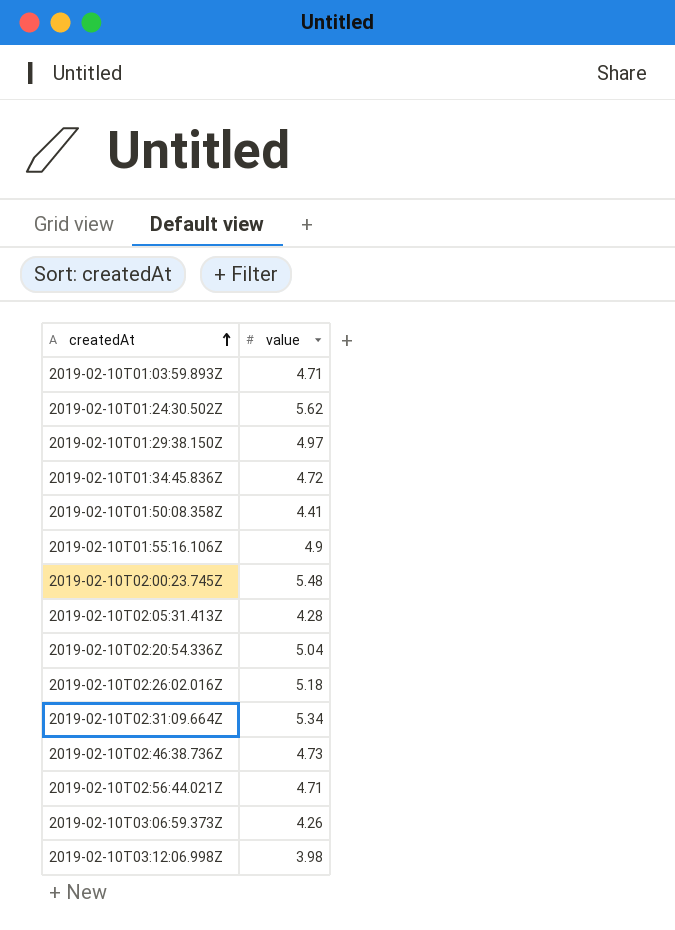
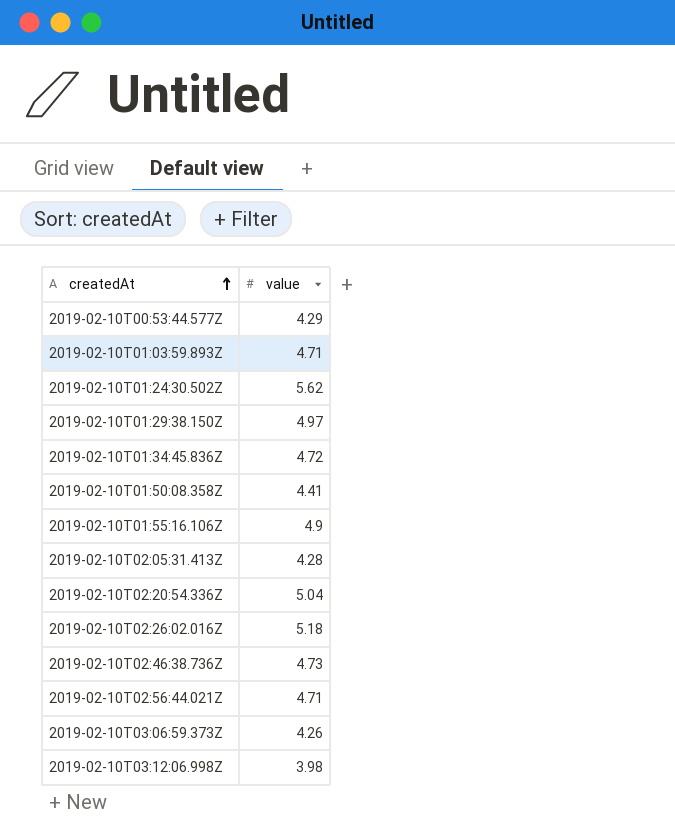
row 2019-02-10T02:00:23.745Z: 5.48 -> none
row 2019-02-10T02:31:09.664Z: 5.34 -> none
row 2019-02-10T00:53:44.577Z: none -> 4.29

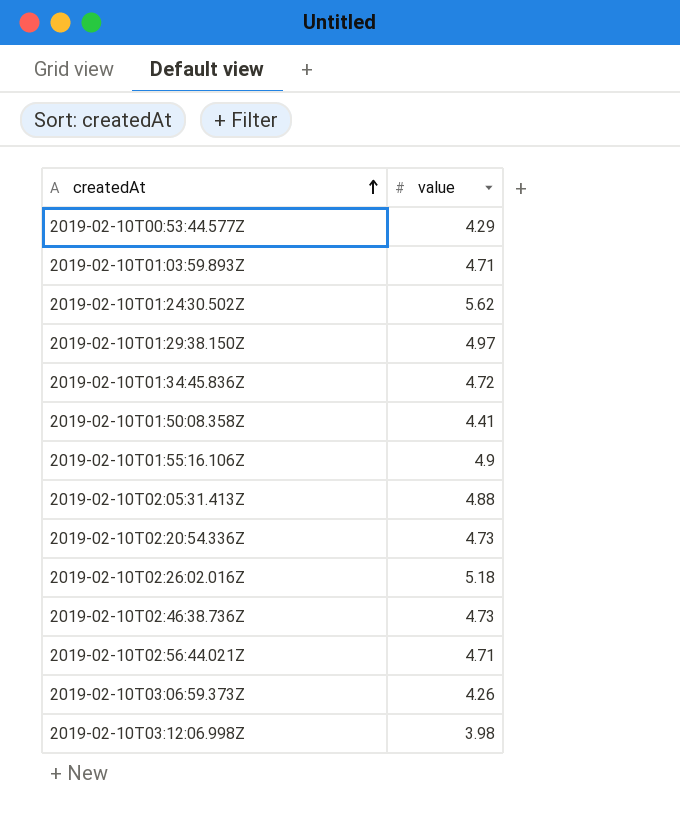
2019-02-10T02:05:31.413Z | value: 4.28 -> 4.88
2019-02-10T02:20:54.336Z | value: 5.04 -> 4.73

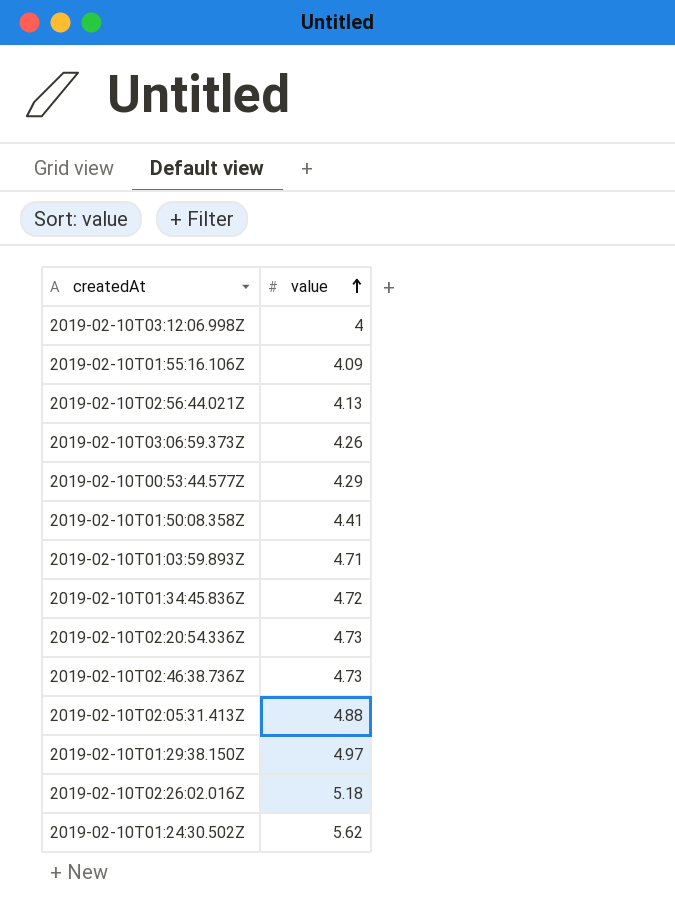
row order: createdAt ascending -> value ascending
2019-02-10T03:12:06.998Z | value: 3.98 -> 4
2019-02-10T01:55:16.106Z | value: 4.9 -> 4.09
2019-02-10T02:56:44.021Z | value: 4.71 -> 4.13

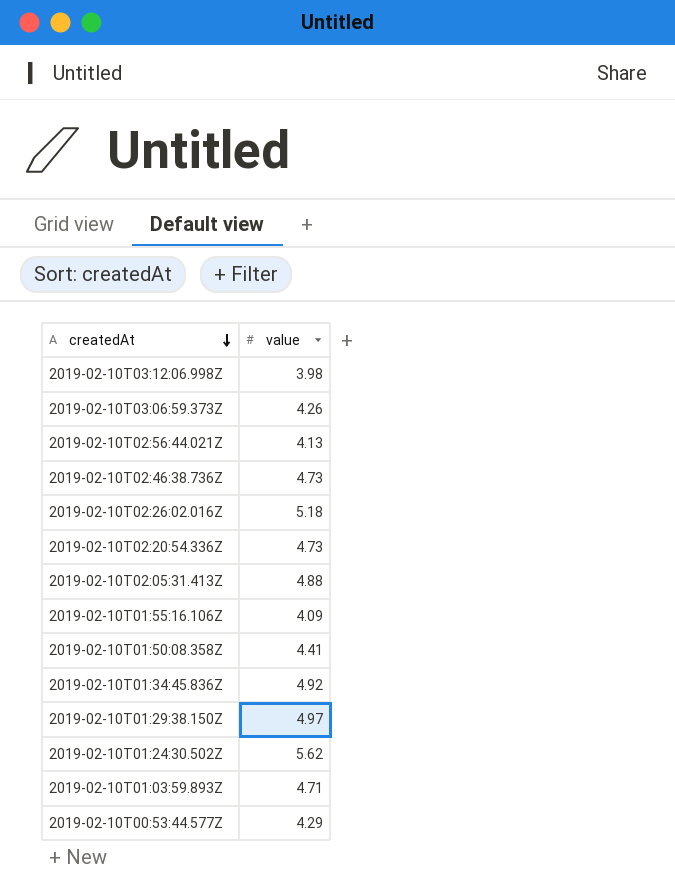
row order: value ascending -> createdAt descending
2019-02-10T03:12:06.998Z | value: 4 -> 3.98
2019-02-10T01:34:45.836Z | value: 4.72 -> 4.92

